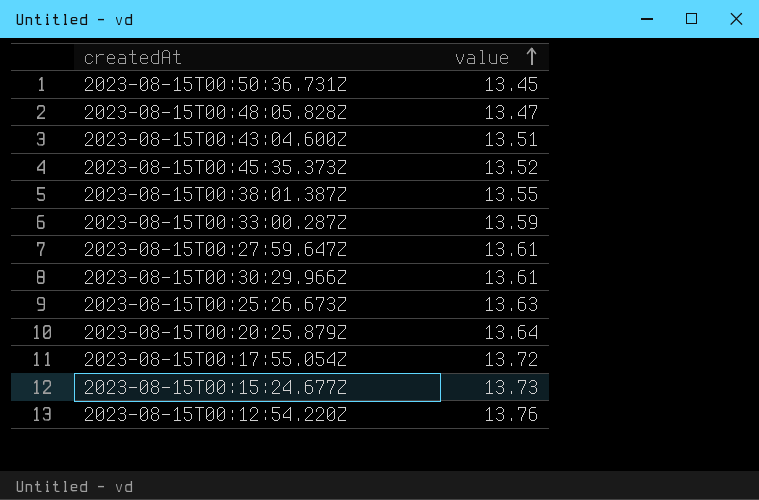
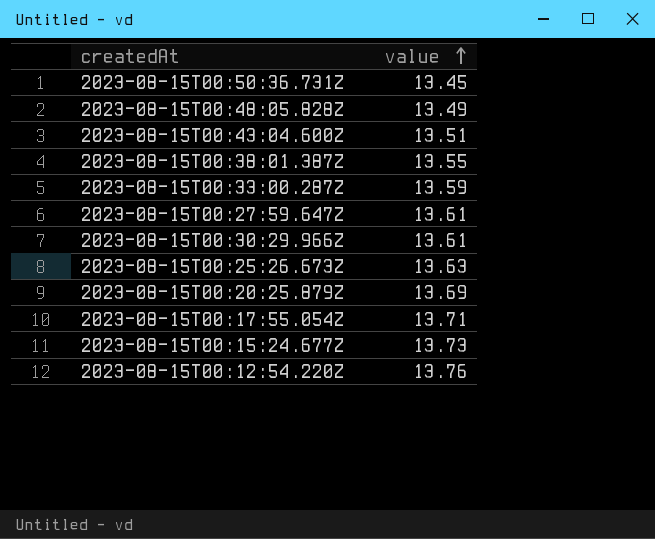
row 2023-08-15T00:45:35.373Z: 13.52 -> none
2023-08-15T00:48:05.828Z | value: 13.47 -> 13.49
2023-08-15T00:20:25.879Z | value: 13.64 -> 13.69
2023-08-15T00:17:55.054Z | value: 13.72 -> 13.71

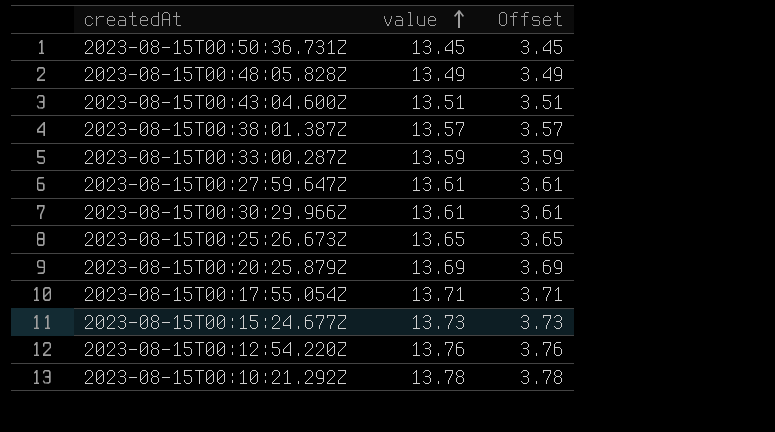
column Offset | formula: none -> [value] - 10
2023-08-15T00:38:01.387Z | value: 13.55 -> 13.57
2023-08-15T00:25:26.673Z | value: 13.63 -> 13.65
row 2023-08-15T00:10:21.292Z: none -> 13.78 | 3.78

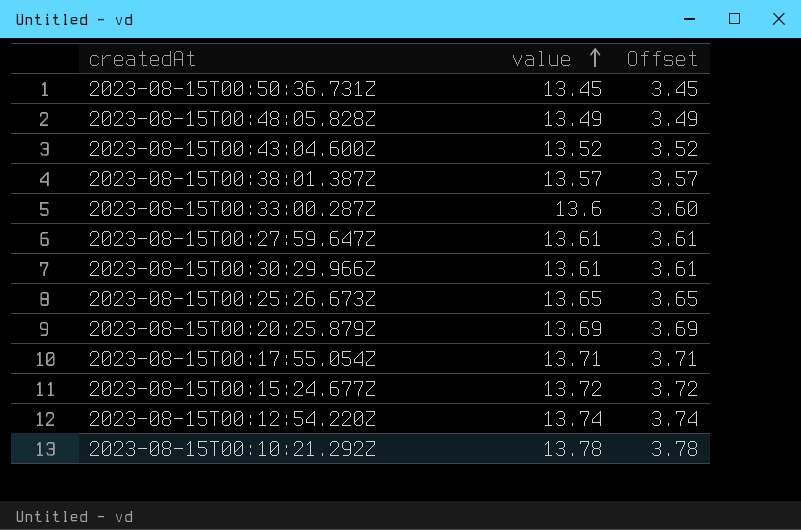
2023-08-15T00:43:04.600Z | value: 13.51 -> 13.52
2023-08-15T00:43:04.600Z | Offset: 3.51 -> 3.52
2023-08-15T00:33:00.287Z | value: 13.59 -> 13.6
2023-08-15T00:33:00.287Z | Offset: 3.59 -> 3.60
2023-08-15T00:15:24.677Z | value: 13.73 -> 13.72
2023-08-15T00:15:24.677Z | Offset: 3.73 -> 3.72
2023-08-15T00:12:54.220Z | value: 13.76 -> 13.74
2023-08-15T00:12:54.220Z | Offset: 3.76 -> 3.74

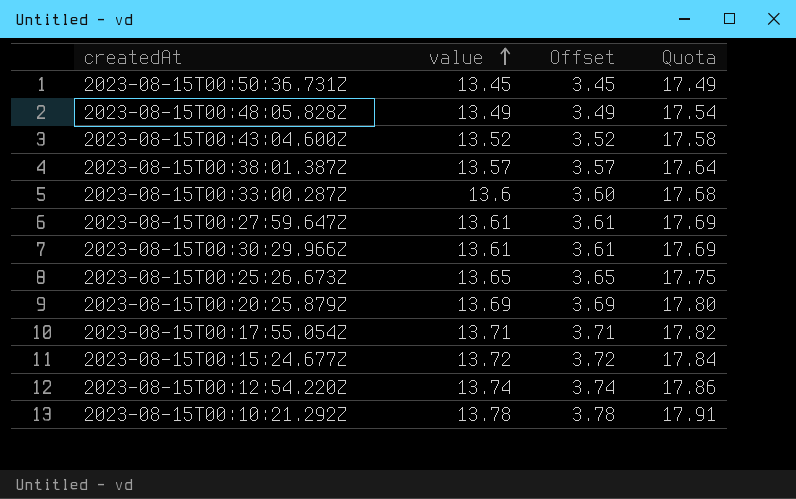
column Quota | formula: none -> [value] * 1.3

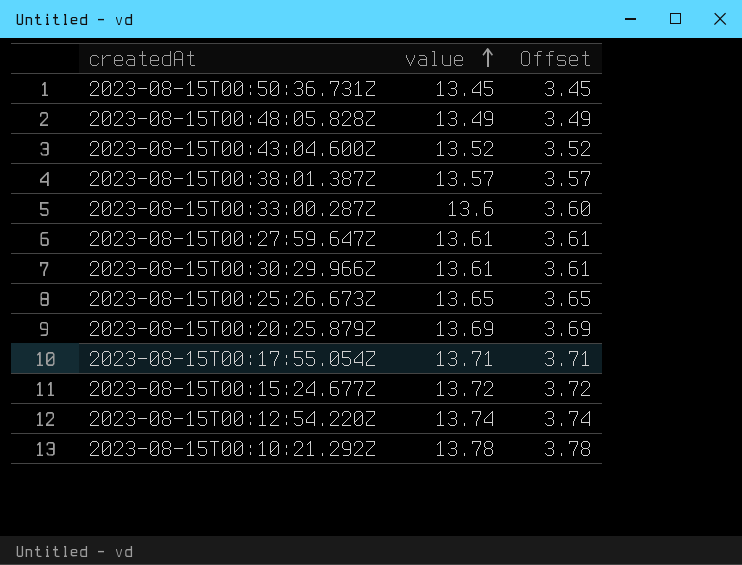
column Quota | formula: [value] * 1.3 -> none

